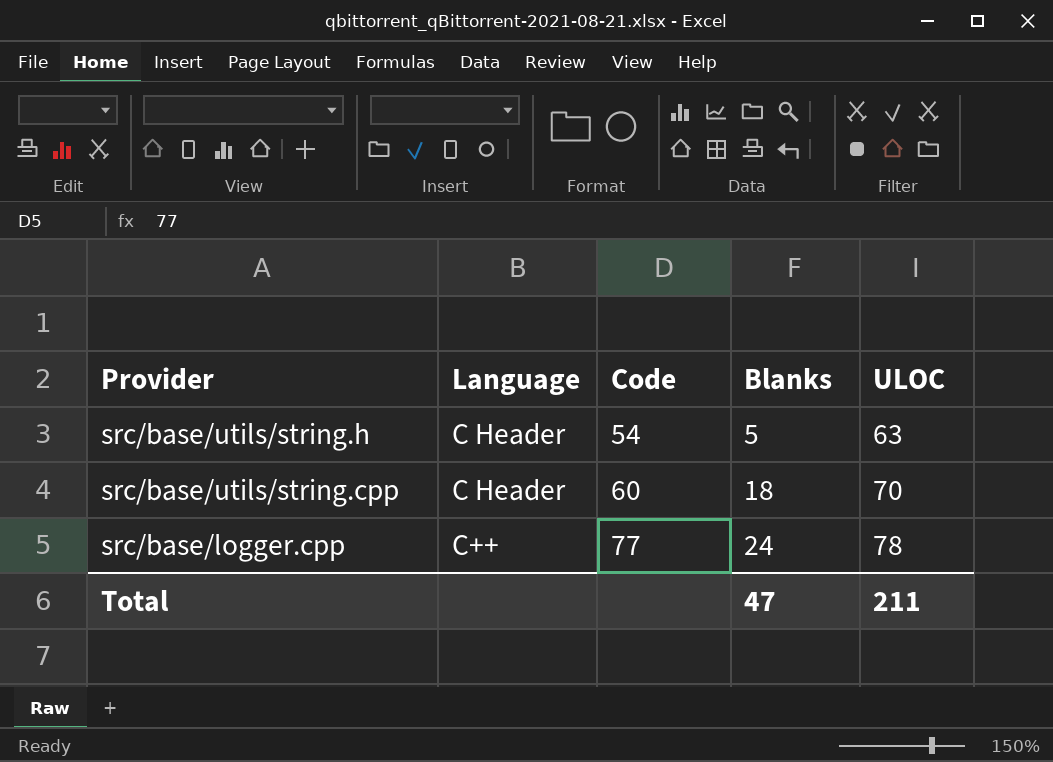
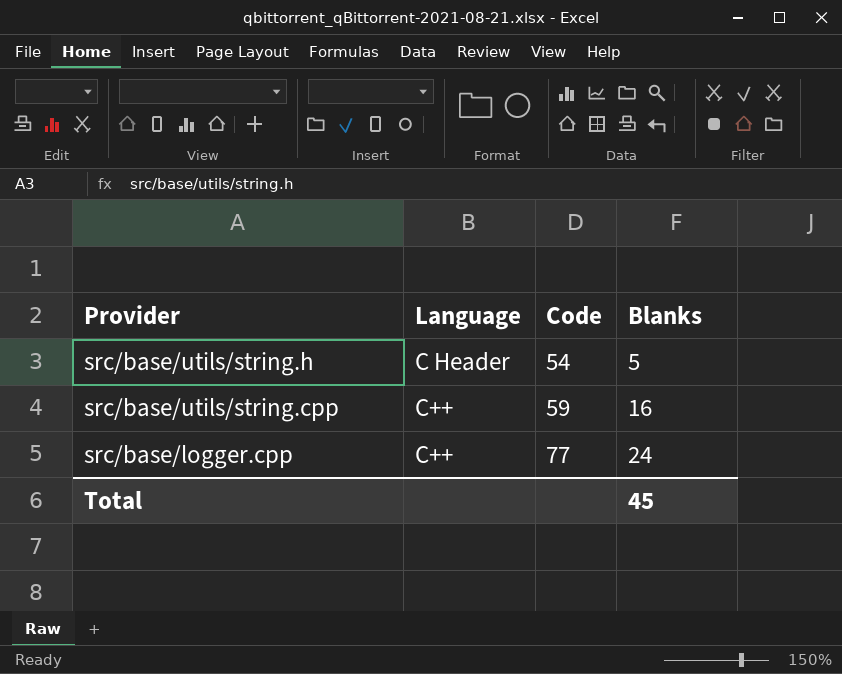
column ULOC | position: 5 -> none
src/base/utils/string.cpp | Language: C Header -> C++
src/base/utils/string.cpp | Code: 60 -> 59
src/base/utils/string.cpp | Blanks: 18 -> 16
Total | Blanks: 47 -> 45

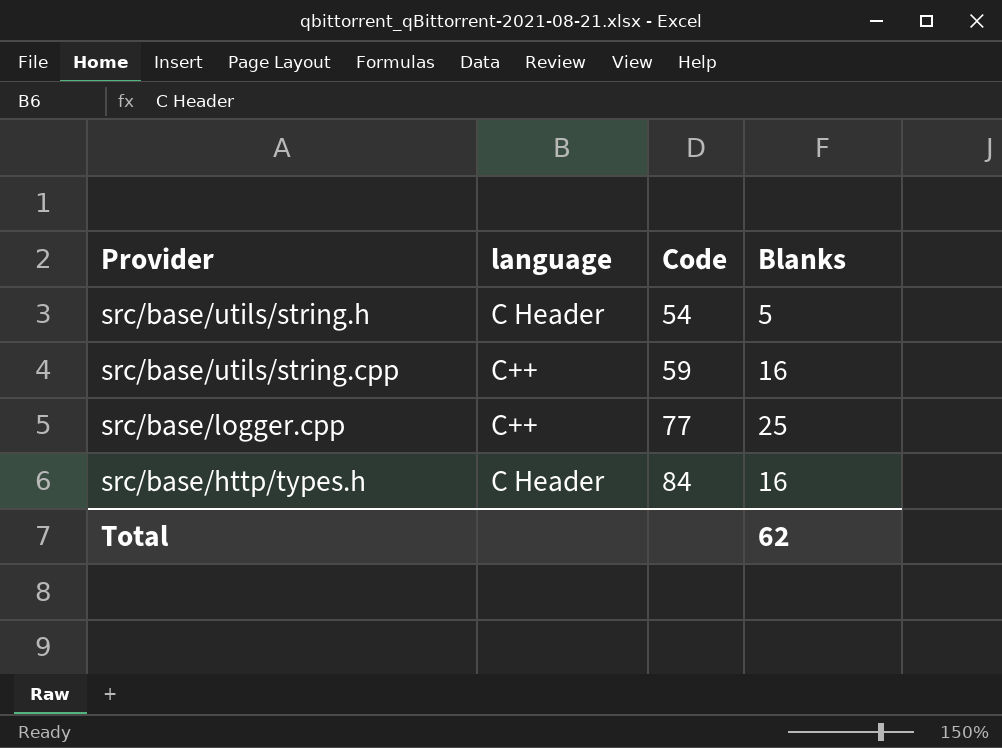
column name: Language -> language
src/base/logger.cpp | Blanks: 24 -> 25
row src/base/http/types.h: none -> C Header | 84 | 16
Total | Blanks: 45 -> 62

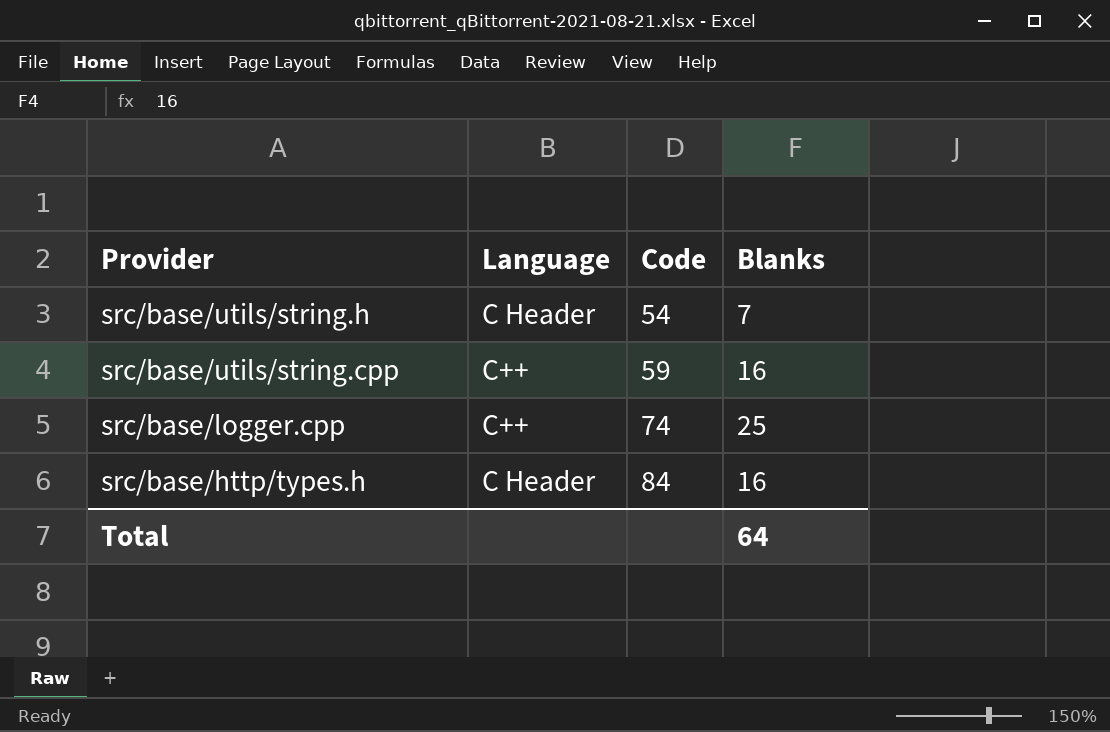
column name: language -> Language
src/base/utils/string.h | Blanks: 5 -> 7
src/base/logger.cpp | Code: 77 -> 74
Total | Blanks: 62 -> 64

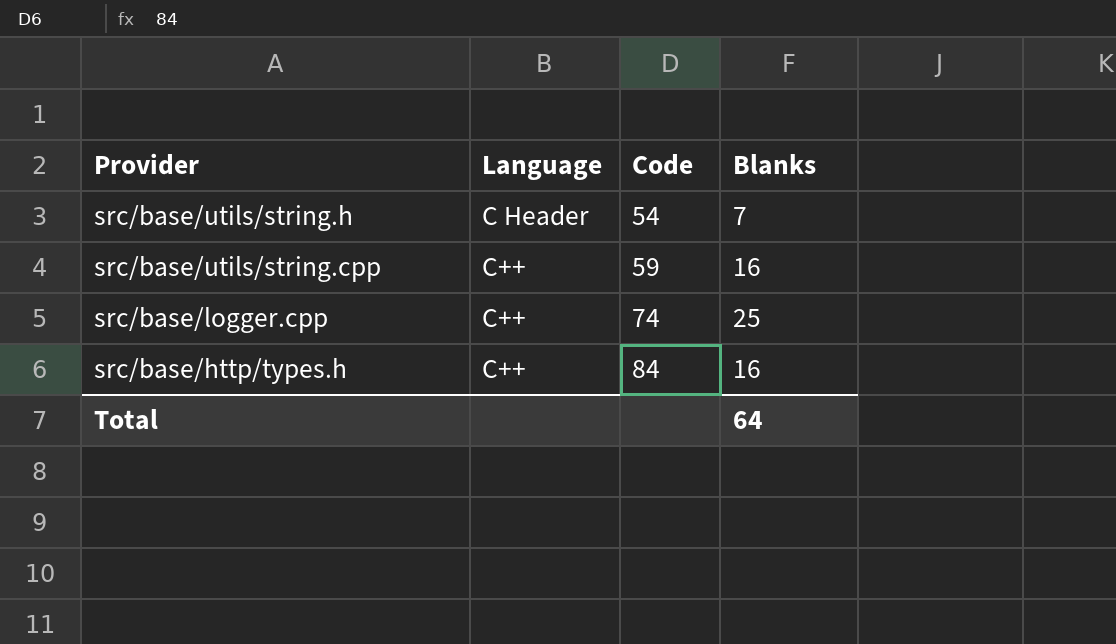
src/base/http/types.h | Language: C Header -> C++

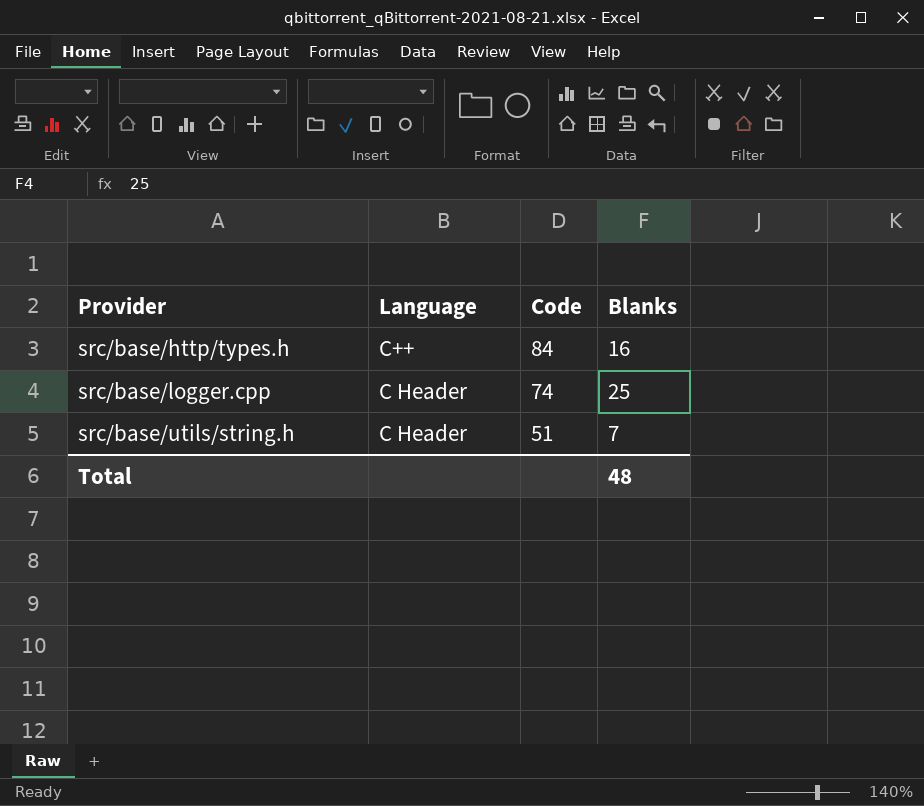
row order: Provider descending -> Provider ascending
row src/base/utils/string.cpp: C++ | 59 | 16 -> none
src/base/logger.cpp | Language: C++ -> C Header
src/base/utils/string.h | Code: 54 -> 51
Total | Blanks: 64 -> 48

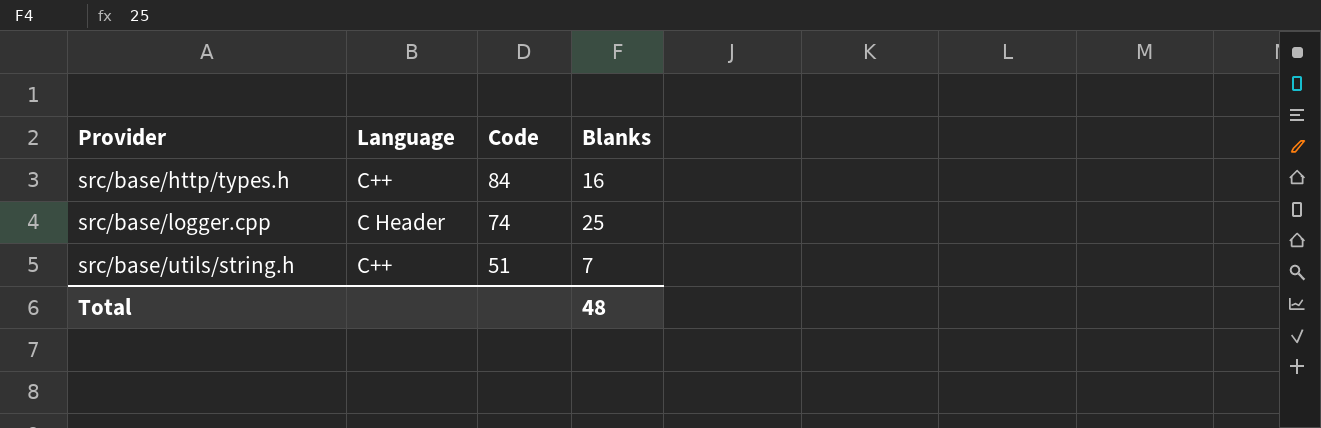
src/base/utils/string.h | Language: C Header -> C++

